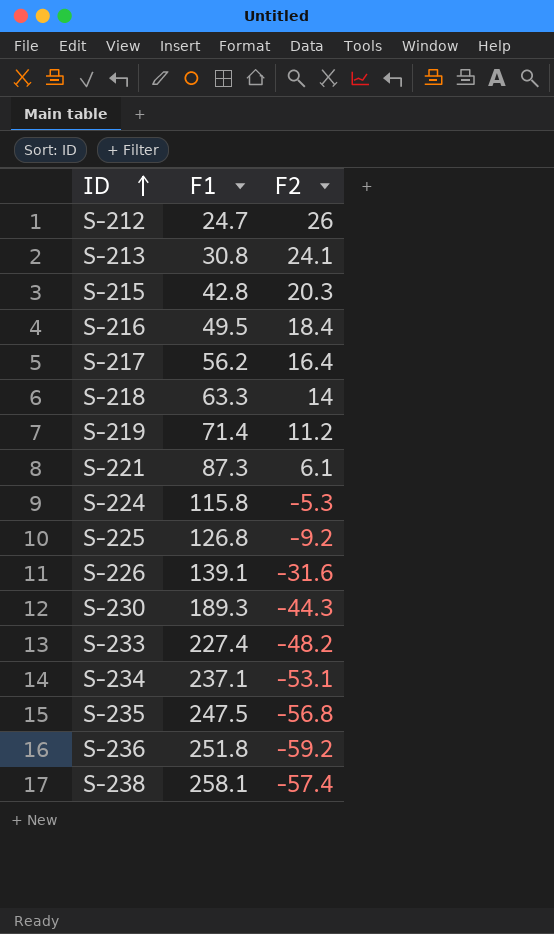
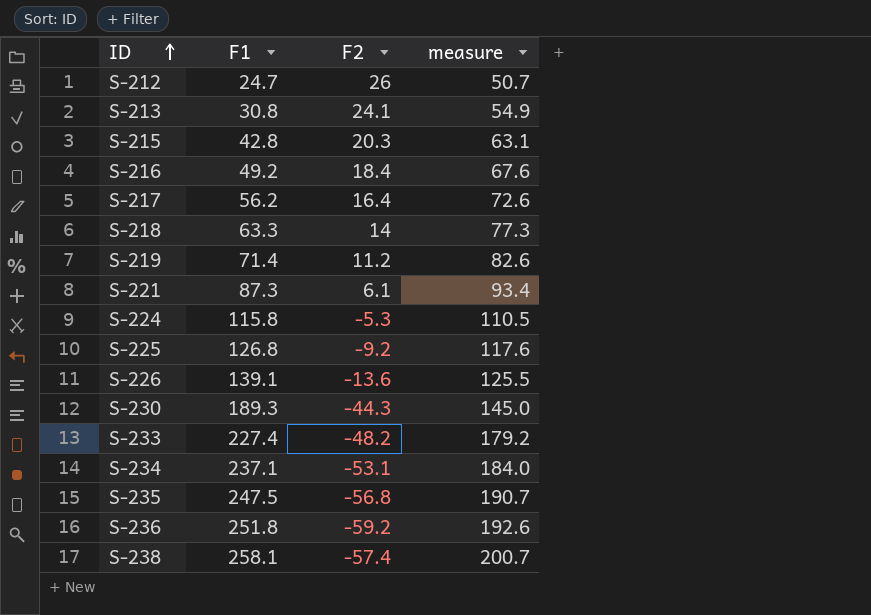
column measure | formula: none -> [F1] + [F2]
S-216 | F1: 49.5 -> 49.2
S-226 | F2: -31.6 -> -13.6

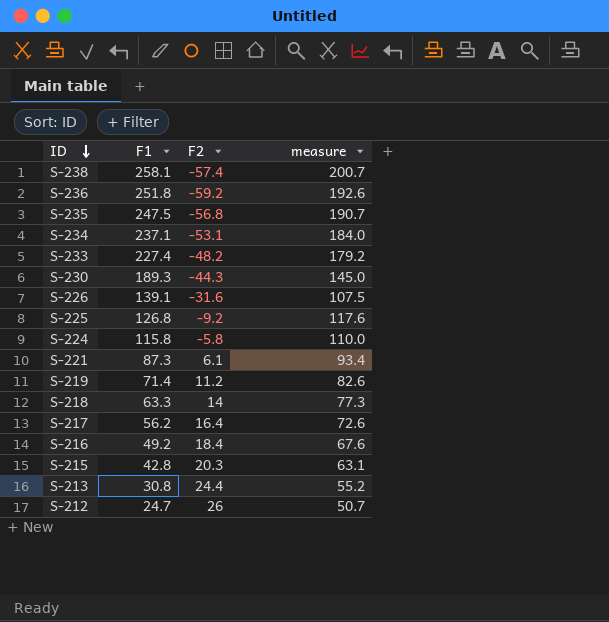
row order: ID ascending -> ID descending
S-226 | F2: -13.6 -> -31.6
S-226 | measure: 125.5 -> 107.5
S-224 | F2: -5.3 -> -5.8
S-224 | measure: 110.5 -> 110.0
S-213 | F2: 24.1 -> 24.4
S-213 | measure: 54.9 -> 55.2

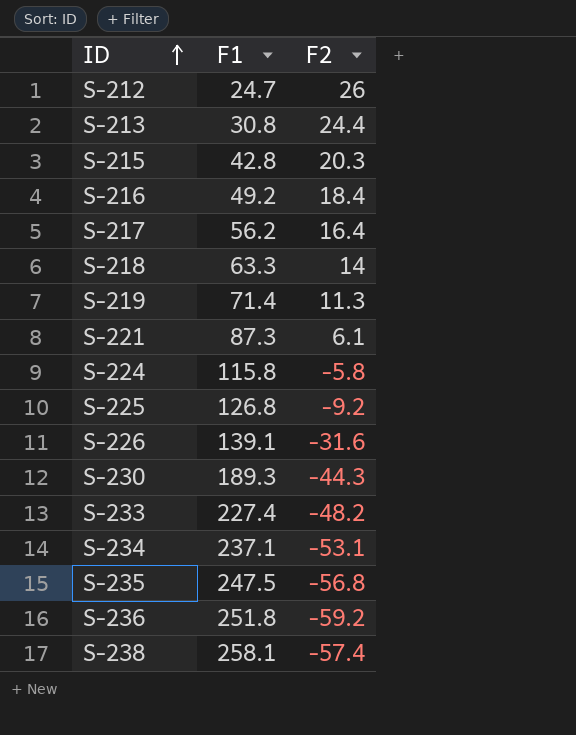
row order: ID descending -> ID ascending
column measure | formula: [F1] + [F2] -> none
S-219 | F2: 11.2 -> 11.3

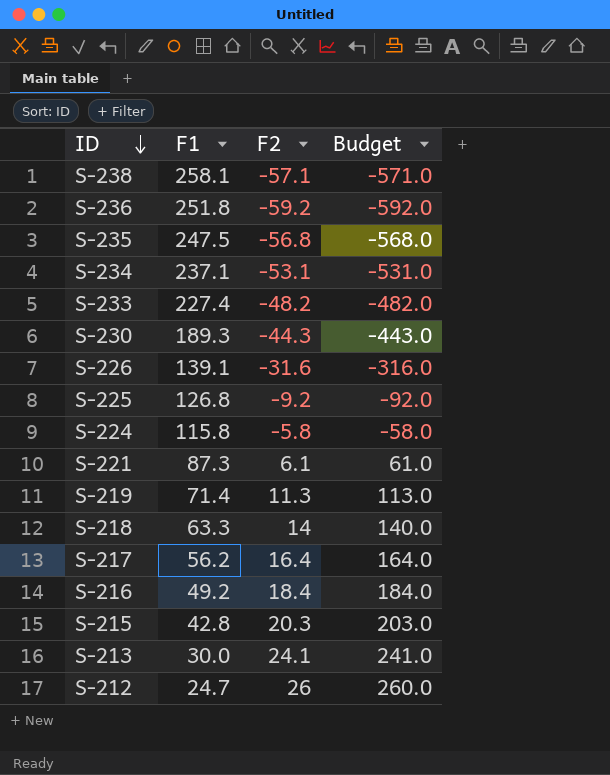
row order: ID ascending -> ID descending
column Budget | formula: none -> [F2] * 10
S-238 | F2: -57.4 -> -57.1
S-213 | F1: 30.8 -> 30.0
S-213 | F2: 24.4 -> 24.1

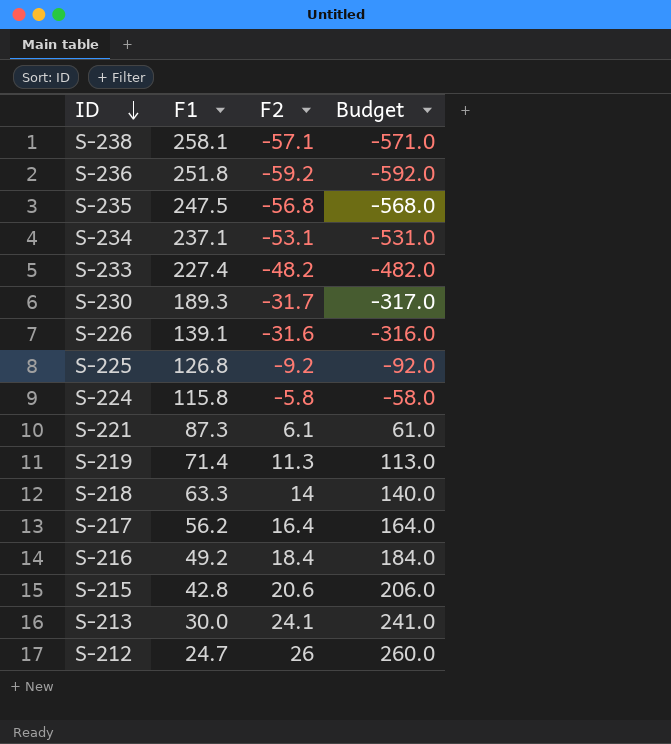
S-230 | F2: -44.3 -> -31.7
S-230 | Budget: -443.0 -> -317.0
S-215 | F2: 20.3 -> 20.6
S-215 | Budget: 203.0 -> 206.0

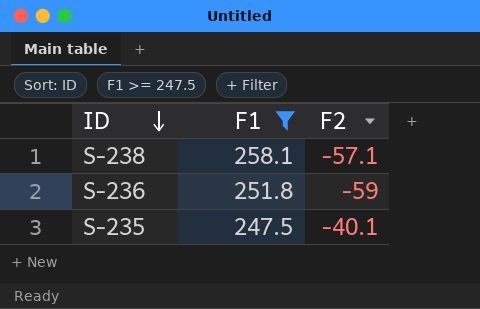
filter: none -> F1 >= 247.5
column Budget | formula: [F2] * 10 -> none
S-236 | F2: -59.2 -> -59
S-235 | F2: -56.8 -> -40.1

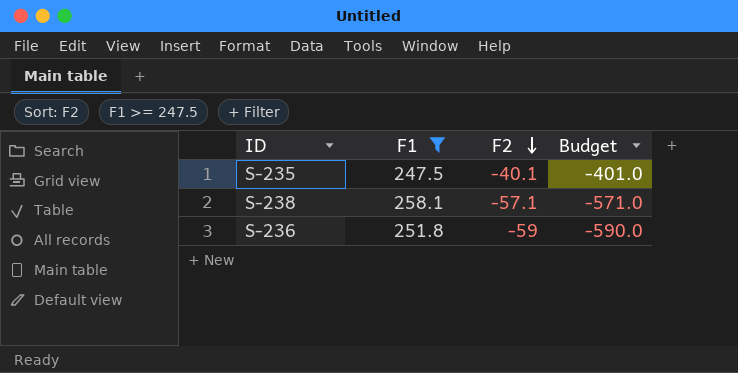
row order: ID descending -> F2 descending
column Budget | formula: none -> [F2] * 10

